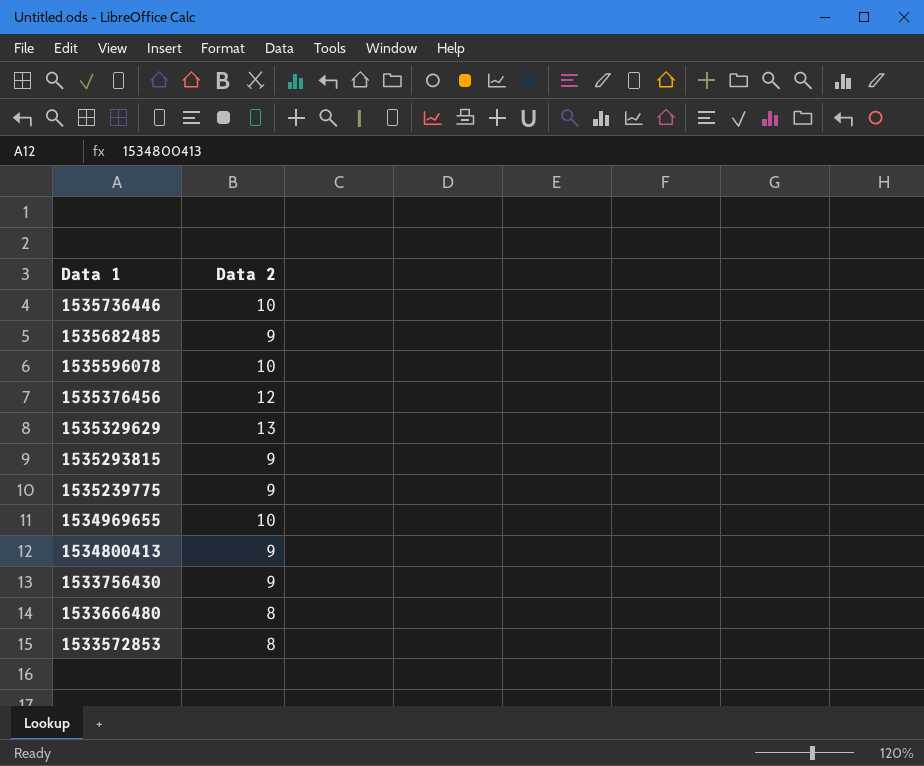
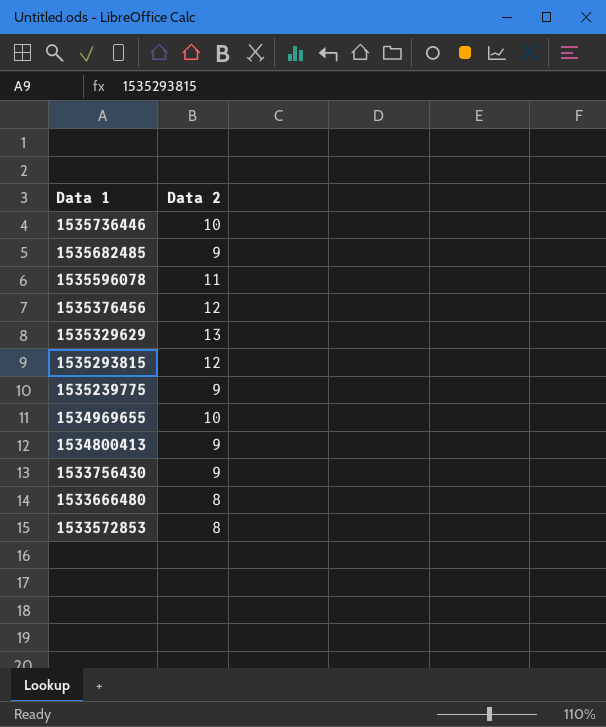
1535596078 | Data 2: 10 -> 11
1535293815 | Data 2: 9 -> 12

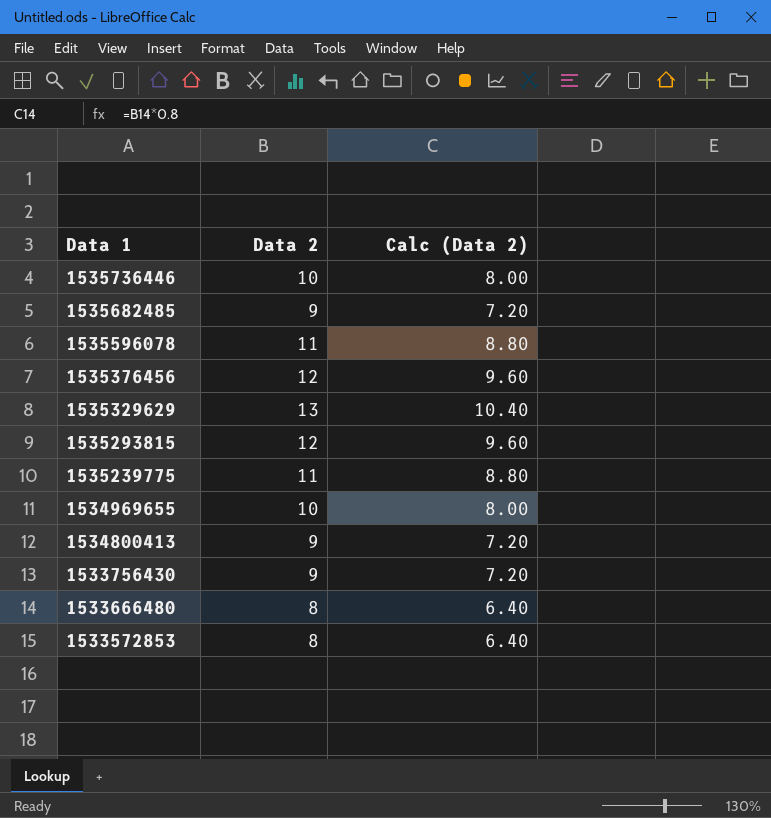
column Calc (Data 2) | formula: none -> [Data 2] * 0.8
1535239775 | Data 2: 9 -> 11

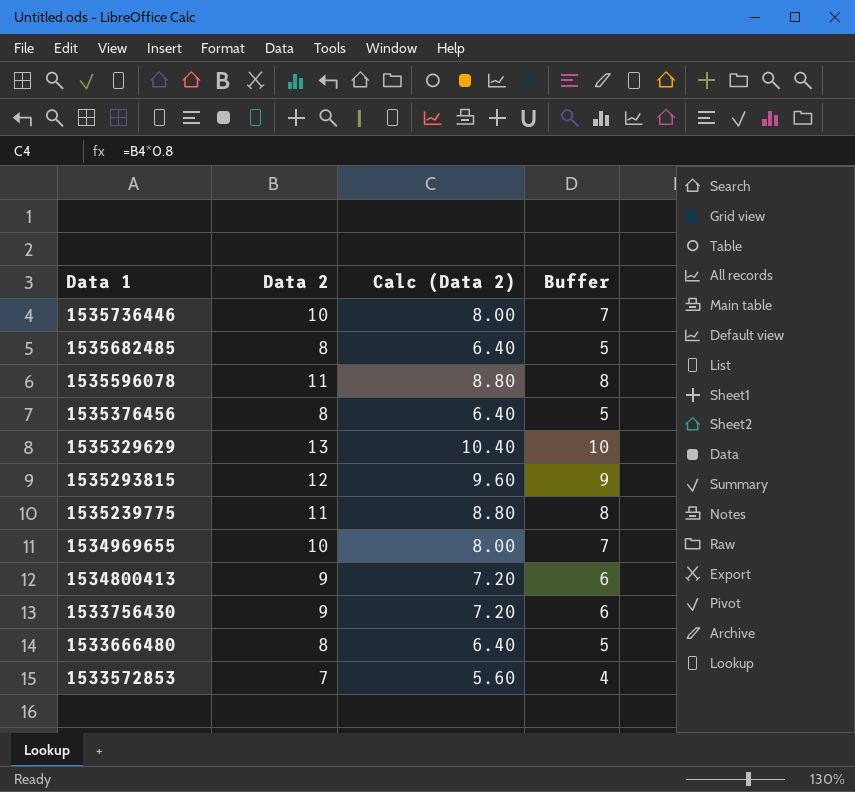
column Buffer | formula: none -> [Data 2] - 3
1535682485 | Data 2: 9 -> 8
1535682485 | Calc (Data 2): 7.20 -> 6.40
1535376456 | Data 2: 12 -> 8
1535376456 | Calc (Data 2): 9.60 -> 6.40
1533572853 | Data 2: 8 -> 7
1533572853 | Calc (Data 2): 6.40 -> 5.60

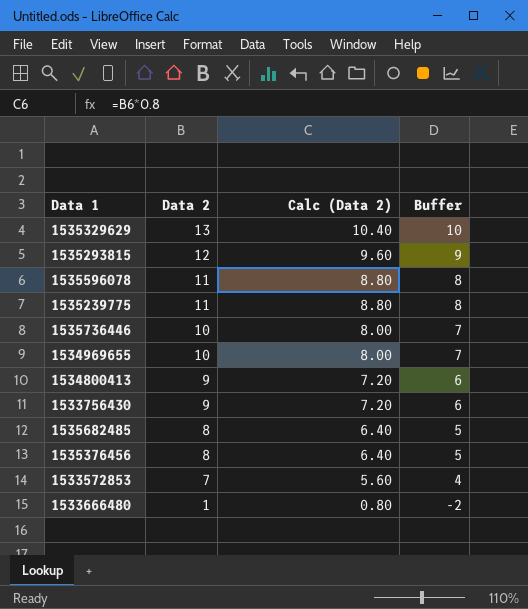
row order: Data 1 descending -> Data 2 descending
1533666480 | Data 2: 8 -> 1
1533666480 | Calc (Data 2): 6.40 -> 0.80
1533666480 | Buffer: 5 -> -2

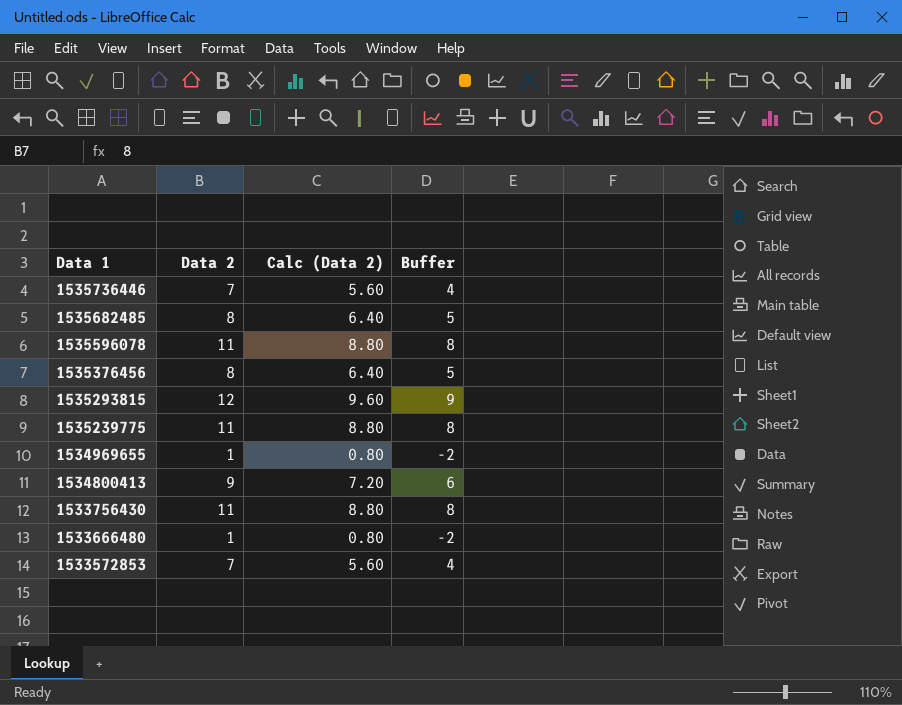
row order: Data 2 descending -> Data 1 descending
row 1535329629: 13 | 10.40 | 10 -> none
1535736446 | Data 2: 10 -> 7
1535736446 | Calc (Data 2): 8.00 -> 5.60
1535736446 | Buffer: 7 -> 4
1534969655 | Data 2: 10 -> 1
1534969655 | Calc (Data 2): 8.00 -> 0.80
1534969655 | Buffer: 7 -> -2
1533756430 | Data 2: 9 -> 11
1533756430 | Calc (Data 2): 7.20 -> 8.80
1533756430 | Buffer: 6 -> 8

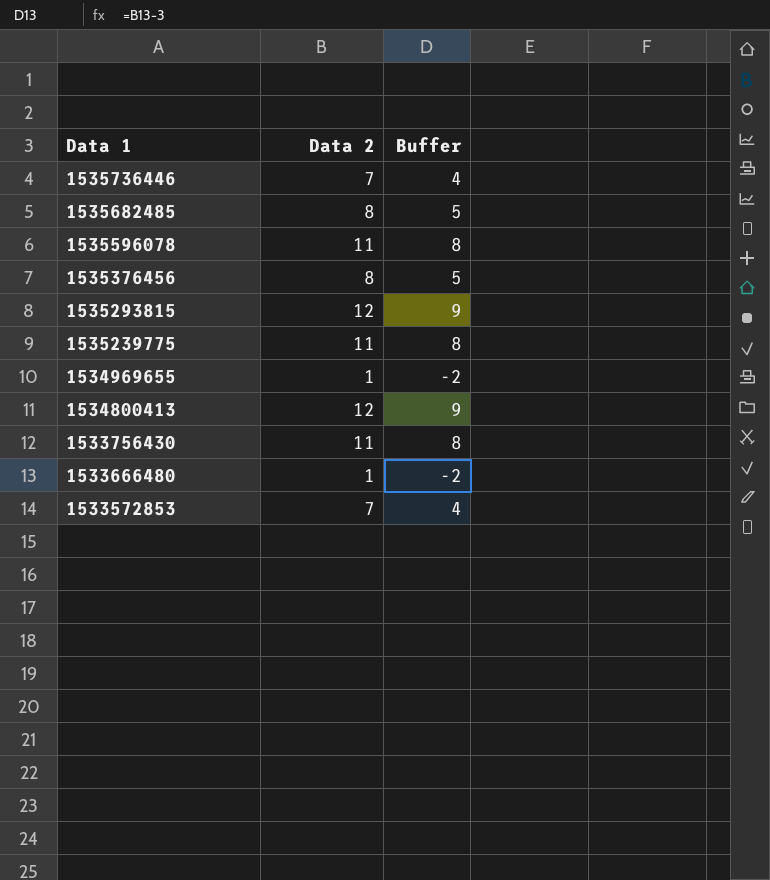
column Calc (Data 2) | formula: [Data 2] * 0.8 -> none
1534800413 | Data 2: 9 -> 12
1534800413 | Buffer: 6 -> 9

